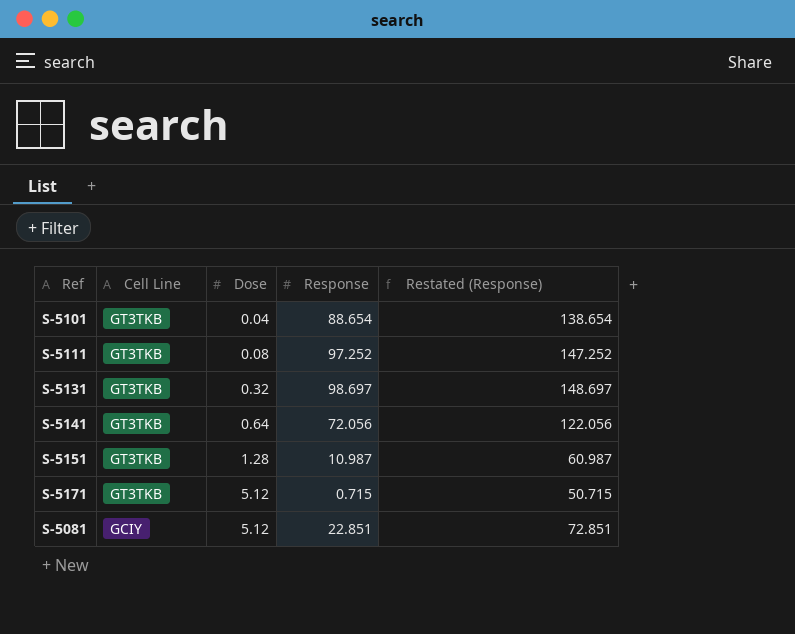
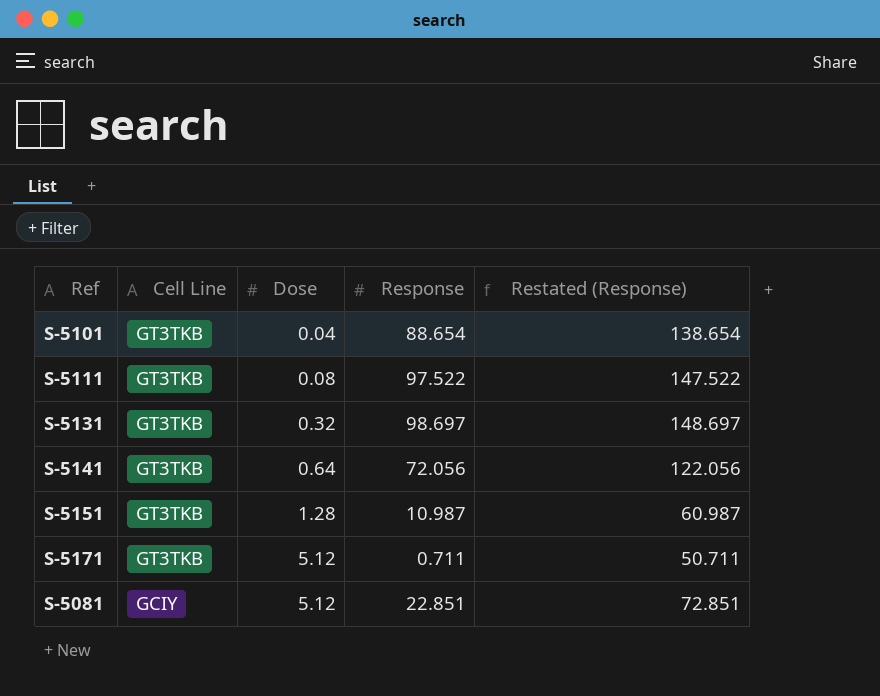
S-5111 | Response: 97.252 -> 97.522
S-5111 | Restated (Response): 147.252 -> 147.522
S-5171 | Response: 0.715 -> 0.711
S-5171 | Restated (Response): 50.715 -> 50.711

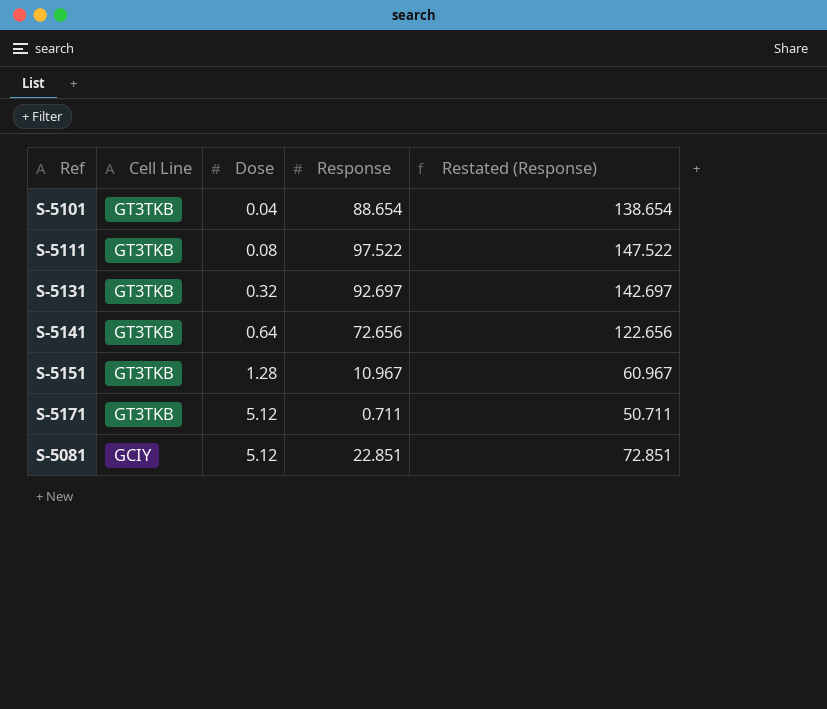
S-5131 | Response: 98.697 -> 92.697
S-5131 | Restated (Response): 148.697 -> 142.697
S-5141 | Response: 72.056 -> 72.656
S-5141 | Restated (Response): 122.056 -> 122.656
S-5151 | Response: 10.987 -> 10.967
S-5151 | Restated (Response): 60.987 -> 60.967

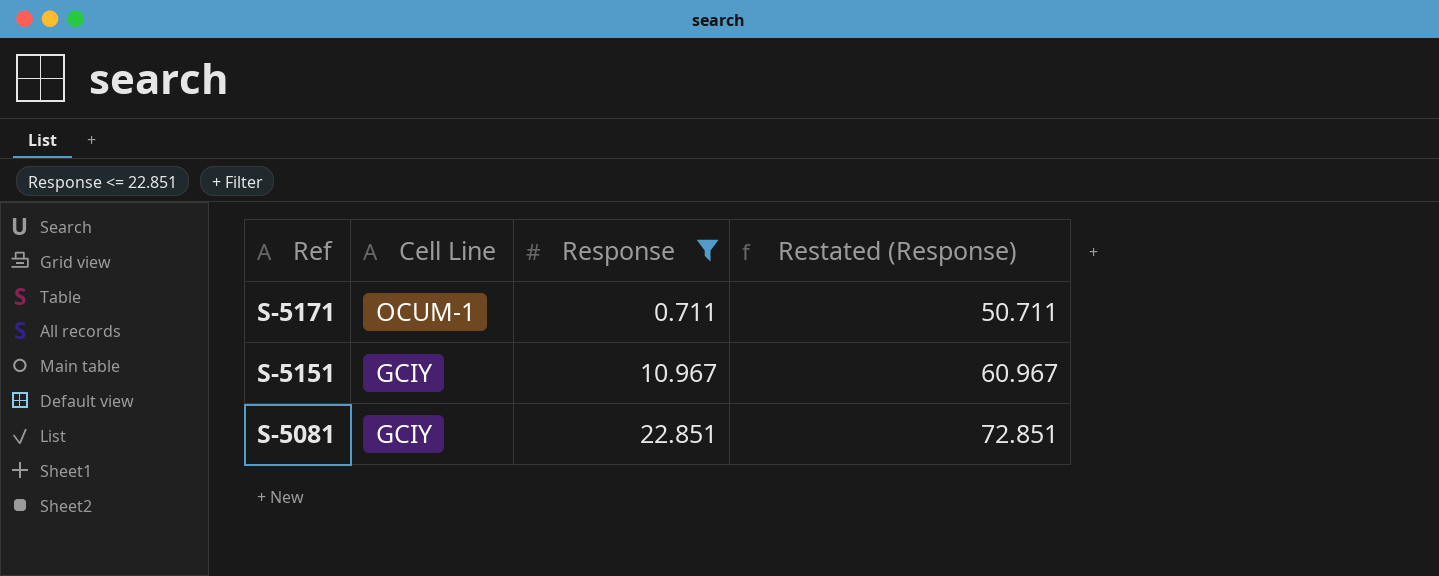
filter: none -> Response <= 22.851
row order: Cell Line descending -> Ref descending
column Dose | position: 3 -> none
S-5171 | Cell Line: GT3TKB -> OCUM-1
S-5151 | Cell Line: GT3TKB -> GCIY

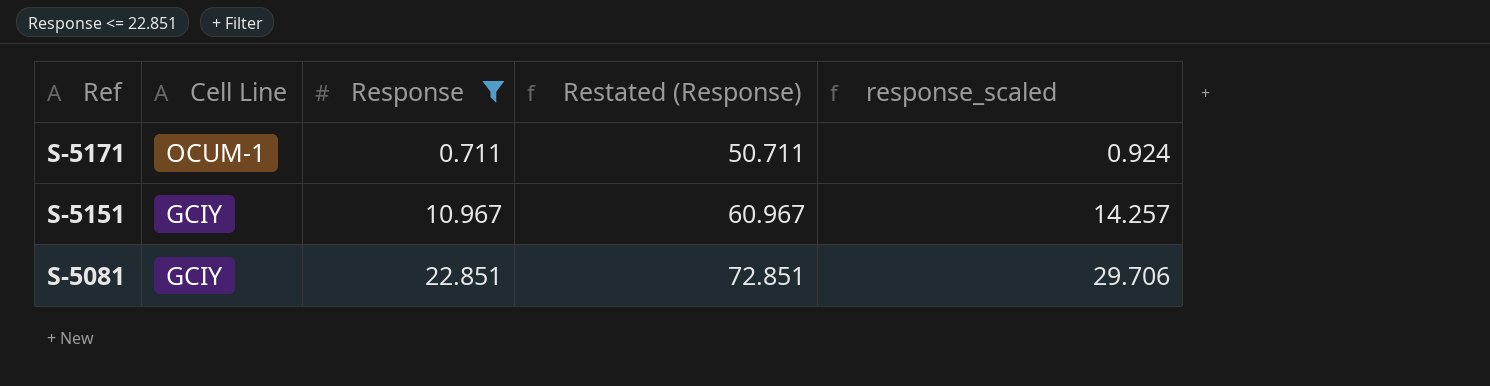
column response_scaled | formula: none -> [Response] * 1.3

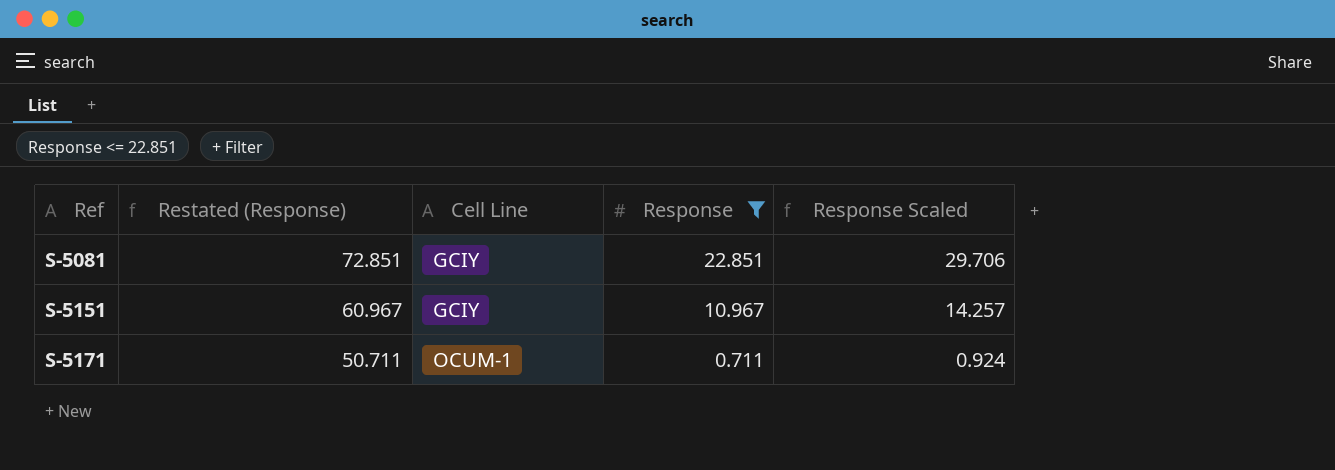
row order: Ref descending -> Ref ascending
column Restated (Response) | position: 4 -> 2
column name: response_scaled -> Response Scaled

